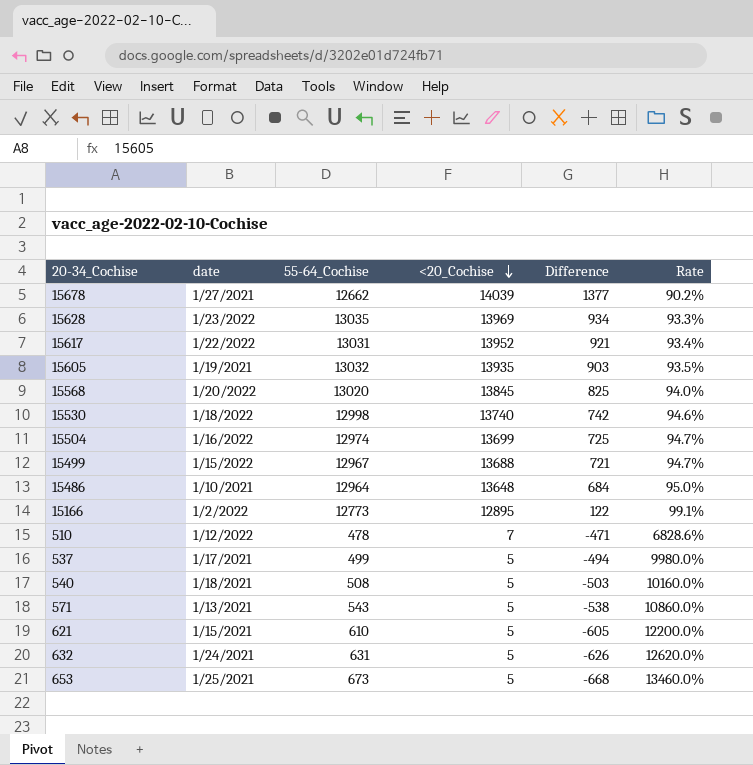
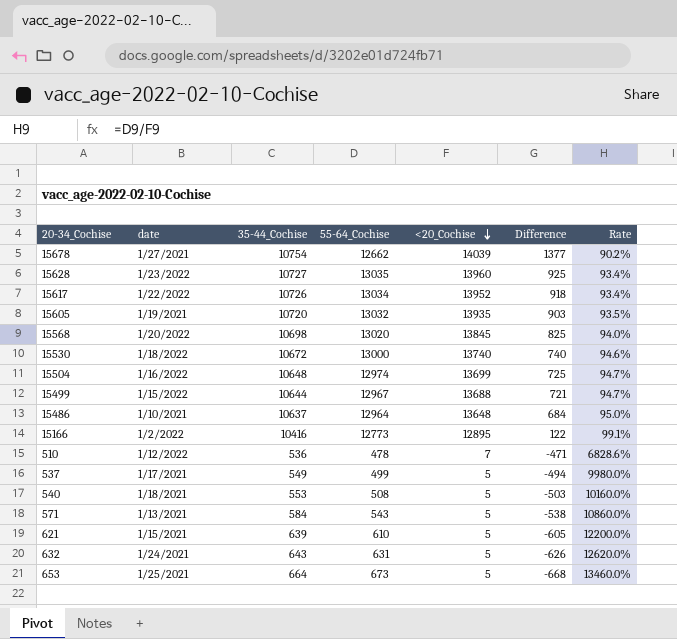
column 35-44_Cochise | position: none -> 3
15628 | <20_Cochise: 13969 -> 13960
15628 | Difference: 934 -> 925
15628 | Rate: 93.3% -> 93.4%
15617 | 55-64_Cochise: 13031 -> 13034
15617 | Difference: 921 -> 918
15530 | 55-64_Cochise: 12998 -> 13000
15530 | Difference: 742 -> 740

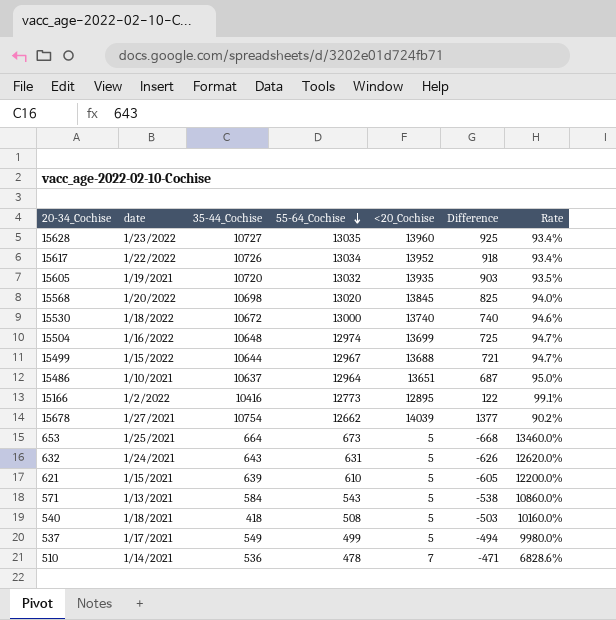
row order: <20_Cochise descending -> 55-64_Cochise descending
15486 | <20_Cochise: 13648 -> 13651
15486 | Difference: 684 -> 687
540 | 35-44_Cochise: 553 -> 418
510 | date: 1/12/2022 -> 1/14/2021

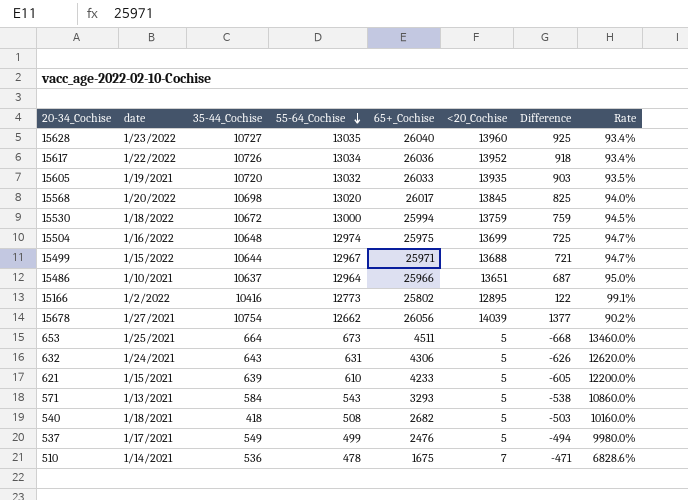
column 65+_Cochise | position: none -> 5
15530 | <20_Cochise: 13740 -> 13759
15530 | Difference: 740 -> 759
15530 | Rate: 94.6% -> 94.5%

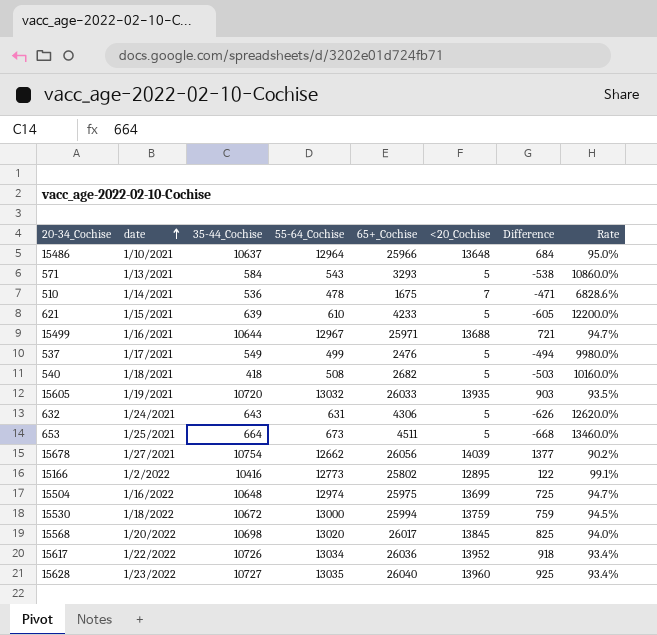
row order: 55-64_Cochise descending -> date ascending
15486 | <20_Cochise: 13651 -> 13648
15486 | Difference: 687 -> 684
15499 | date: 1/15/2022 -> 1/16/2021

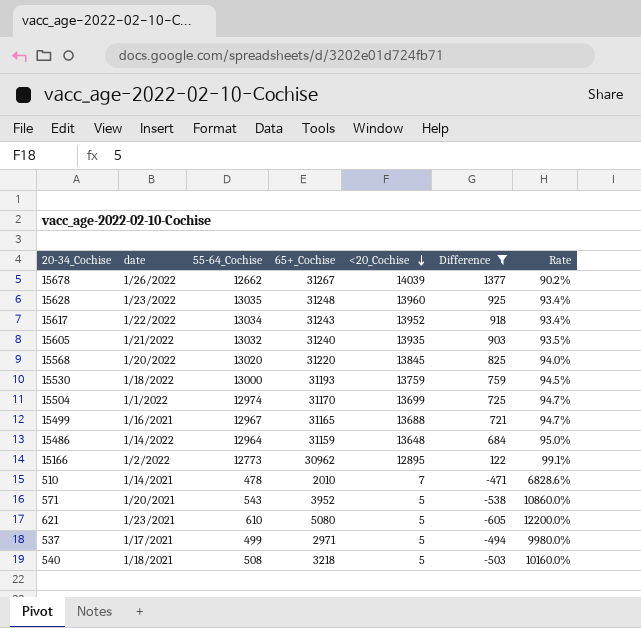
filter: none -> Difference >= -605
row order: date ascending -> <20_Cochise descending
column 35-44_Cochise | position: 3 -> none
15678 | date: 1/27/2021 -> 1/26/2022
15678 | 65+_Cochise: 26056 -> 31267
15628 | 65+_Cochise: 26040 -> 31248
15617 | 65+_Cochise: 26036 -> 31243
15605 | date: 1/19/2021 -> 1/21/2022
15605 | 65+_Cochise: 26033 -> 31240
15568 | 65+_Cochise: 26017 -> 31220
15530 | 65+_Cochise: 25994 -> 31193
15504 | date: 1/16/2022 -> 1/1/2022
15504 | 65+_Cochise: 25975 -> 31170
15499 | 65+_Cochise: 25971 -> 31165
15486 | date: 1/10/2021 -> 1/14/2022
15486 | 65+_Cochise: 25966 -> 31159
15166 | 65+_Cochise: 25802 -> 30962
510 | 65+_Cochise: 1675 -> 2010
571 | date: 1/13/2021 -> 1/20/2021
571 | 65+_Cochise: 3293 -> 3952
621 | date: 1/15/2021 -> 1/23/2021
621 | 65+_Cochise: 4233 -> 5080
537 | 65+_Cochise: 2476 -> 2971
540 | 65+_Cochise: 2682 -> 3218

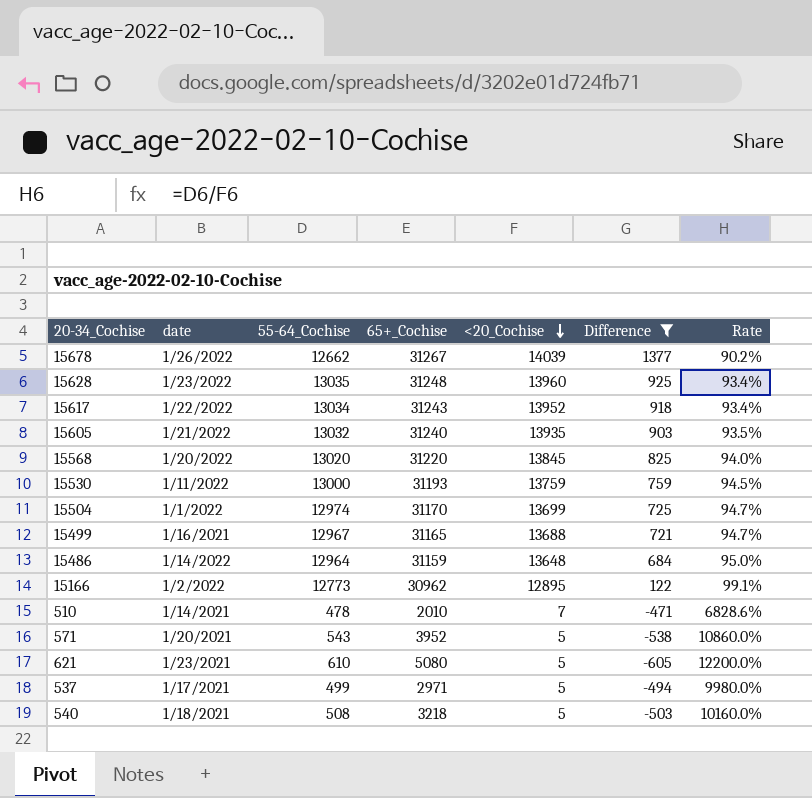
15530 | date: 1/18/2022 -> 1/11/2022

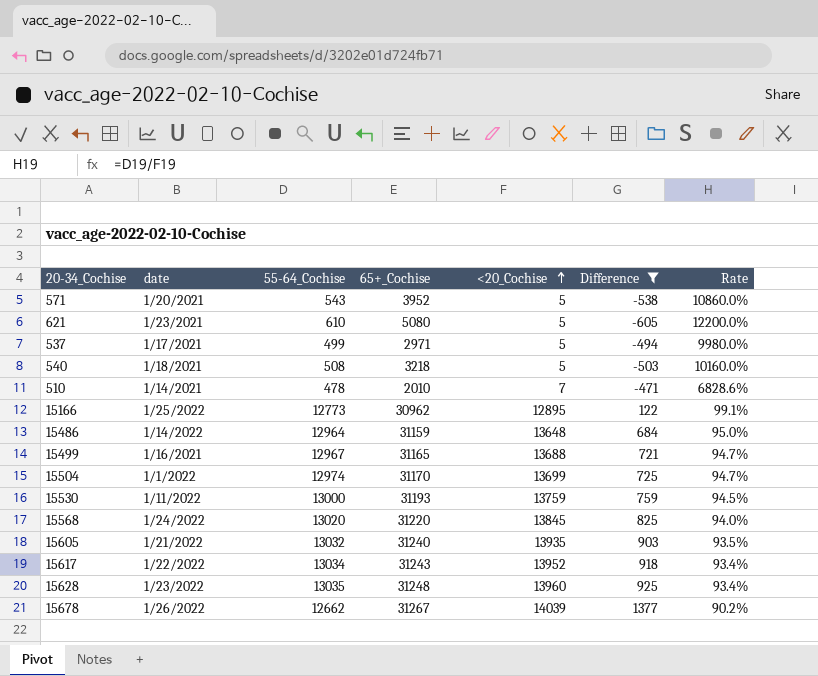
row order: <20_Cochise descending -> <20_Cochise ascending
15166 | date: 1/2/2022 -> 1/25/2022
15568 | date: 1/20/2022 -> 1/24/2022

